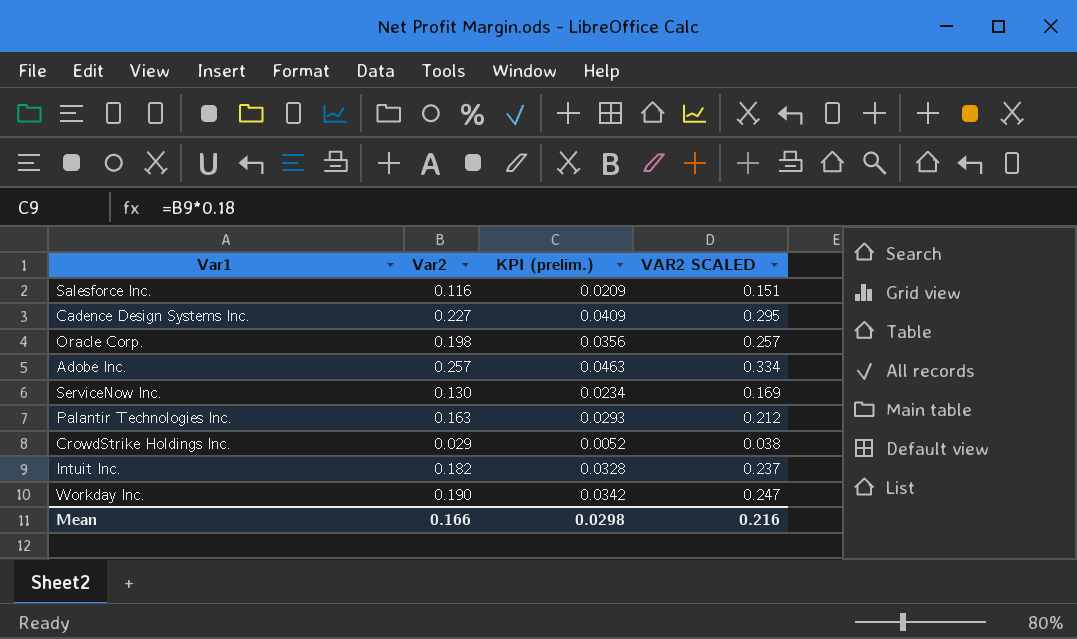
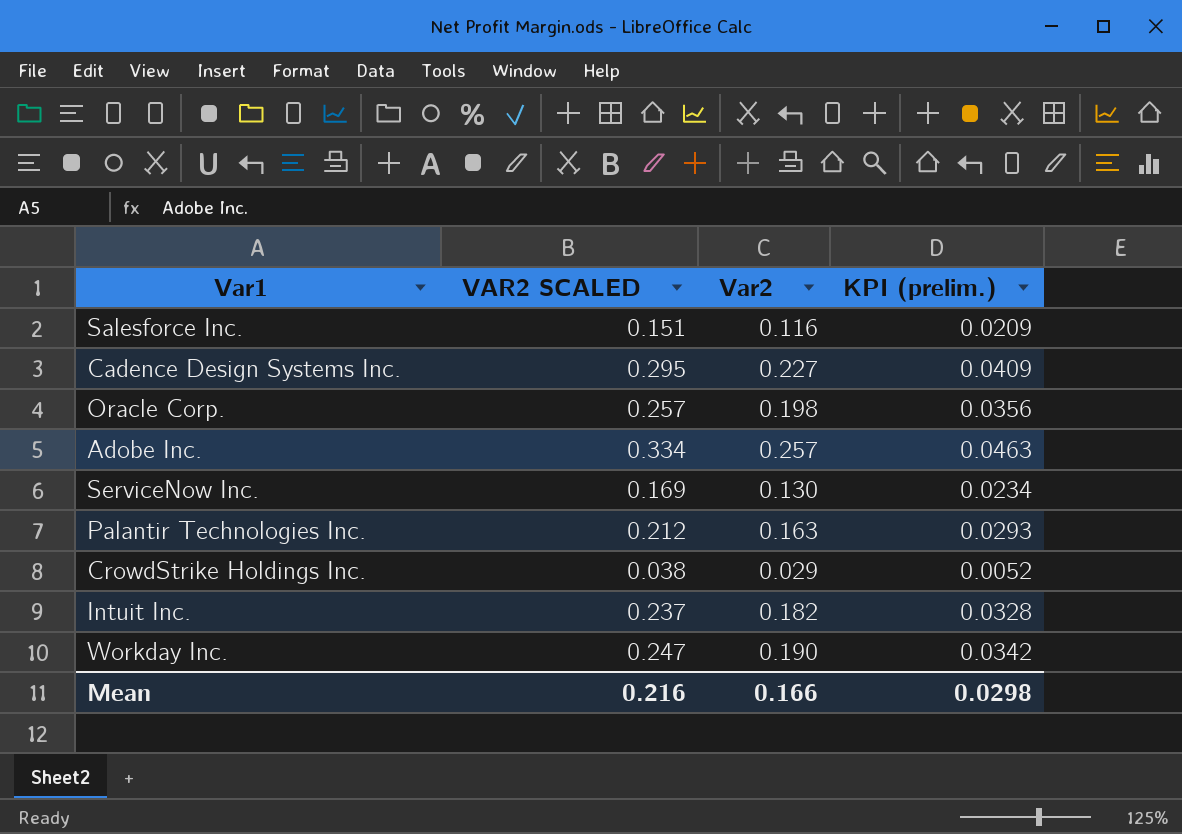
column VAR2 SCALED | position: 4 -> 2

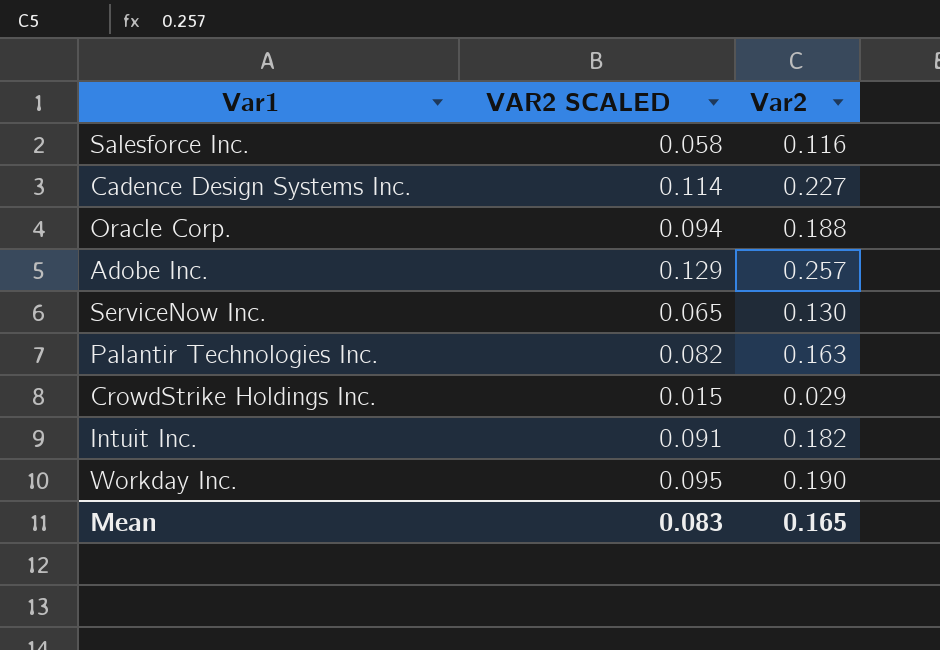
column KPI (prelim.) | formula: [Var2] * 0.18 -> none
column VAR2 SCALED | formula: [Var2] * 1.3 -> [Var2] * 0.5
Oracle Corp. | Var2: 0.198 -> 0.188
Mean | VAR2 SCALED: 0.216 -> 0.083
Mean | Var2: 0.166 -> 0.165

